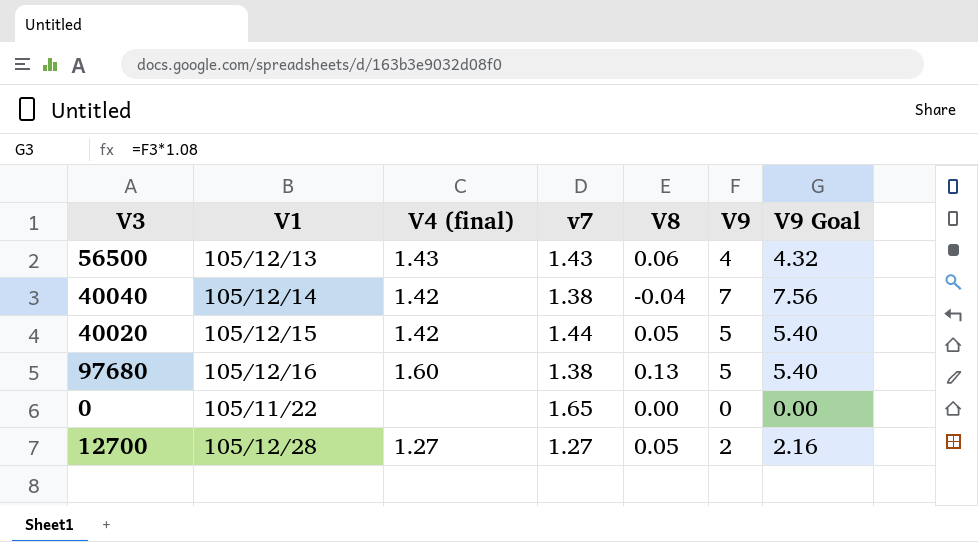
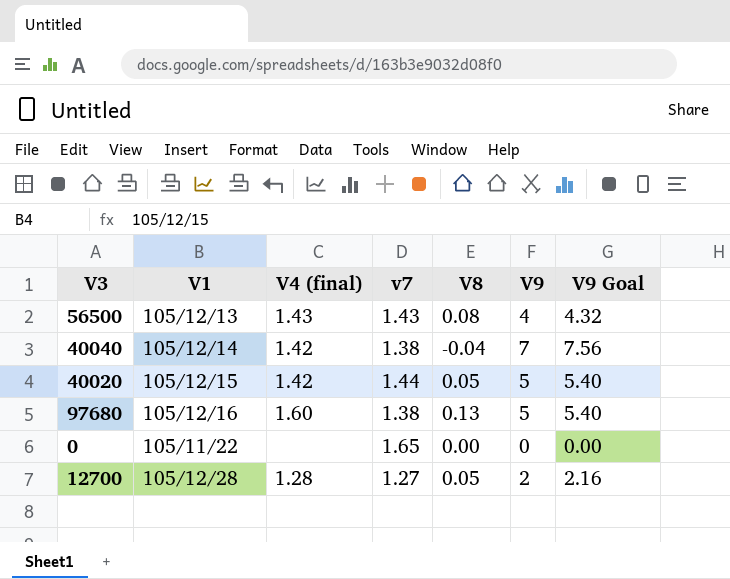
56500 | V8: 0.06 -> 0.08
12700 | V4 (final): 1.27 -> 1.28

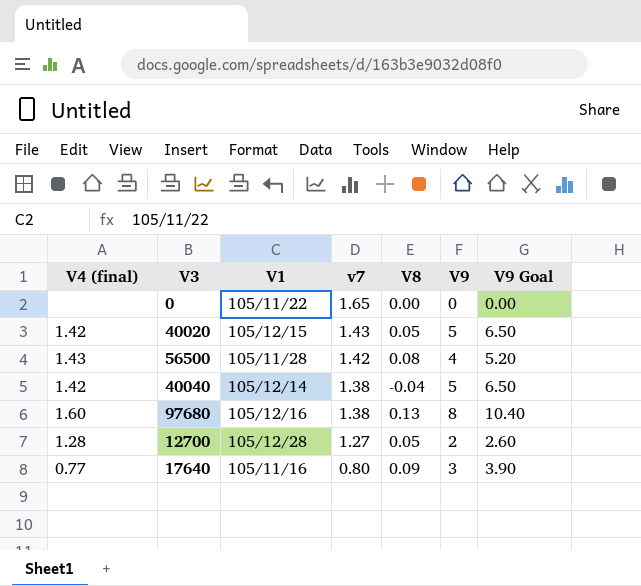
row order: none -> v7 descending
column V4 (final) | position: 3 -> 1
column V9 Goal | formula: [V9] * 1.08 -> [V9] * 1.3
40020 | v7: 1.44 -> 1.43
56500 | V1: 105/12/13 -> 105/11/28
56500 | v7: 1.43 -> 1.42
40040 | V9: 7 -> 5
97680 | V9: 5 -> 8
row 17640: none -> 0.77 | 105/11/16 | 0.80 | 0.09 | 3 | 3.90

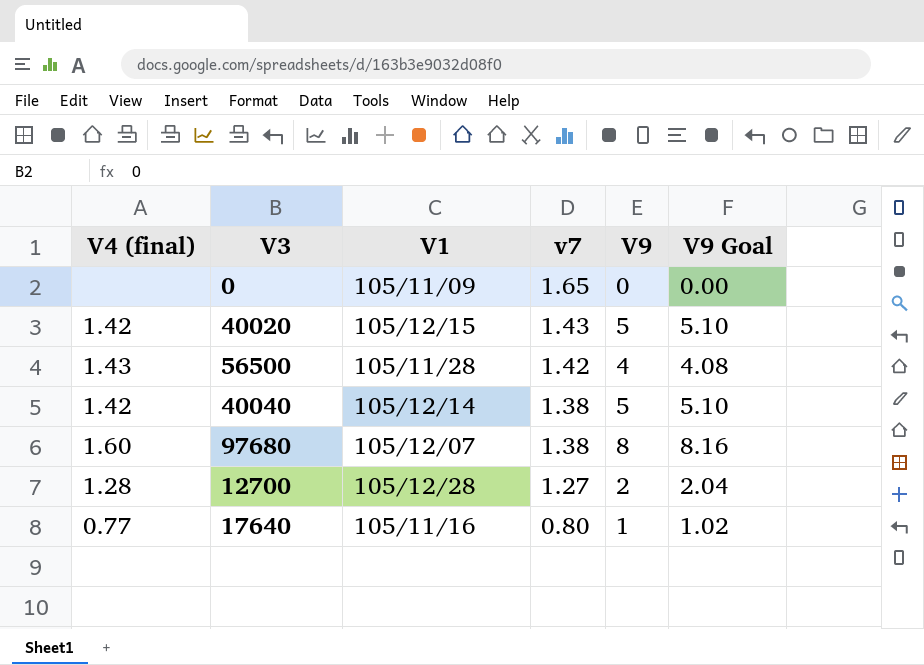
column V8 | position: 5 -> none
column V9 Goal | formula: [V9] * 1.3 -> [V9] * 1.02
0 | V1: 105/11/22 -> 105/11/09
97680 | V1: 105/12/16 -> 105/12/07
17640 | V9: 3 -> 1

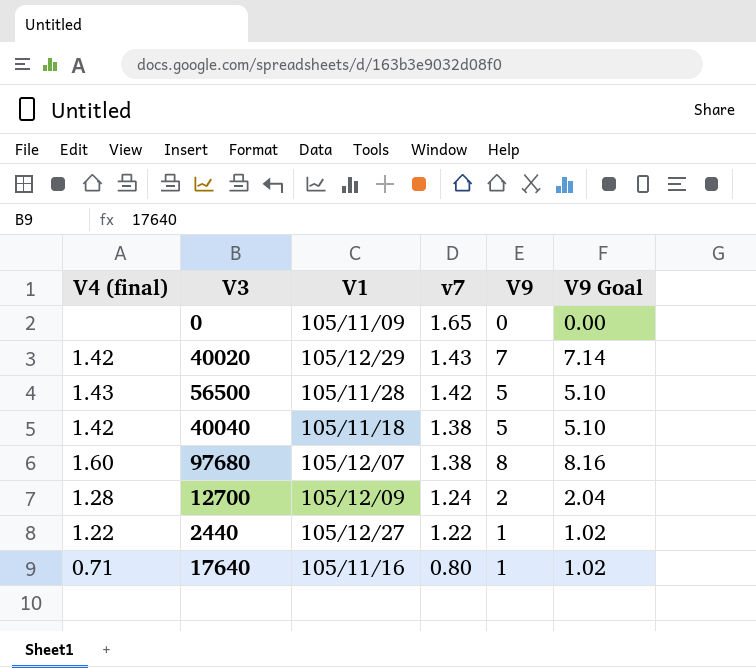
40020 | V1: 105/12/15 -> 105/12/29
40020 | V9: 5 -> 7
40020 | V9 Goal: 5.10 -> 7.14
56500 | V9: 4 -> 5
56500 | V9 Goal: 4.08 -> 5.10
40040 | V1: 105/12/14 -> 105/11/18
12700 | V1: 105/12/28 -> 105/12/09
12700 | v7: 1.27 -> 1.24
row 2440: none -> 1.22 | 105/12/27 | 1.22 | 1 | 1.02
17640 | V4 (final): 0.77 -> 0.71

